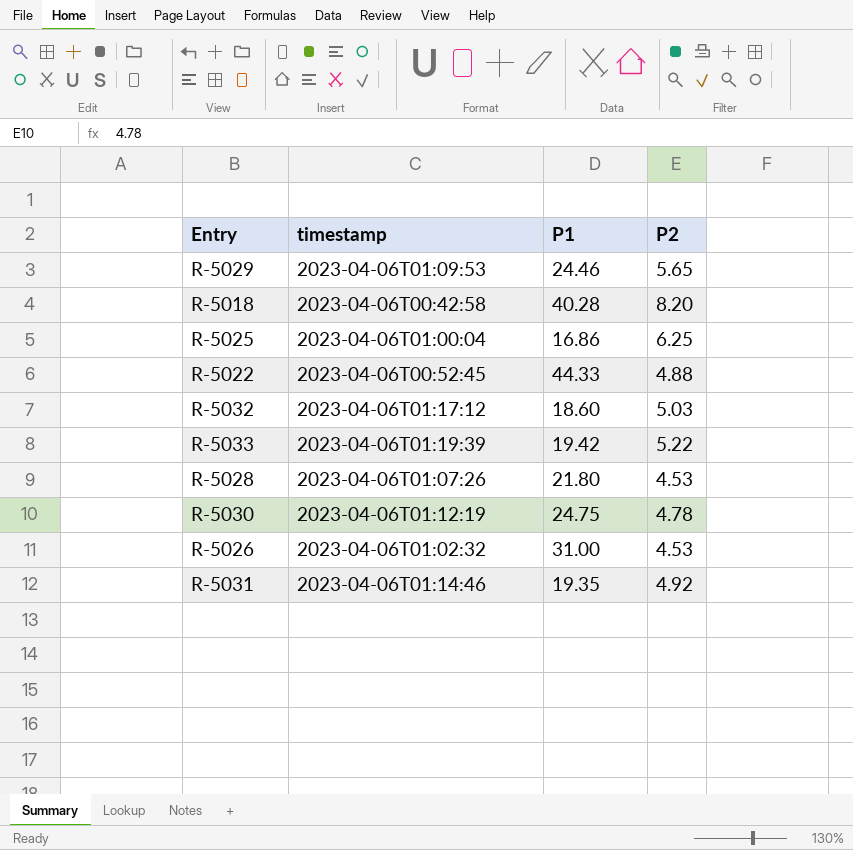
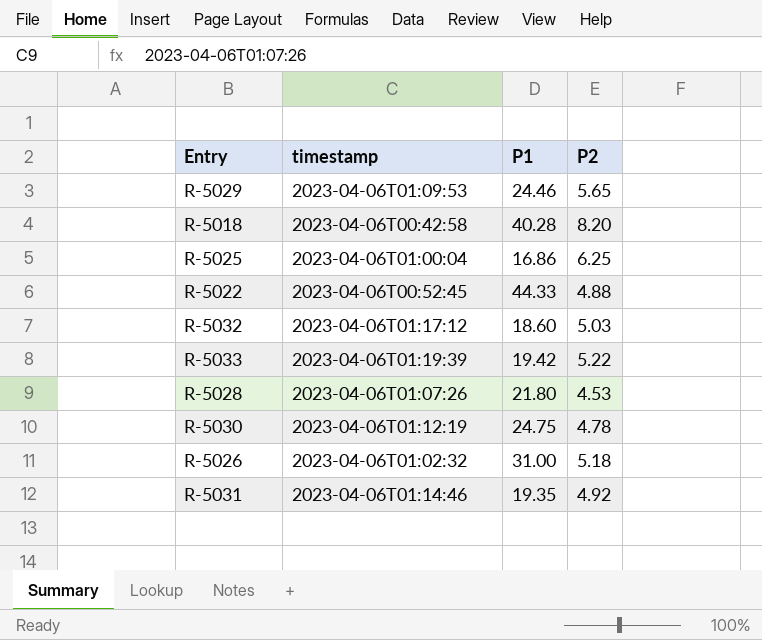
R-5026 | P2: 4.53 -> 5.18

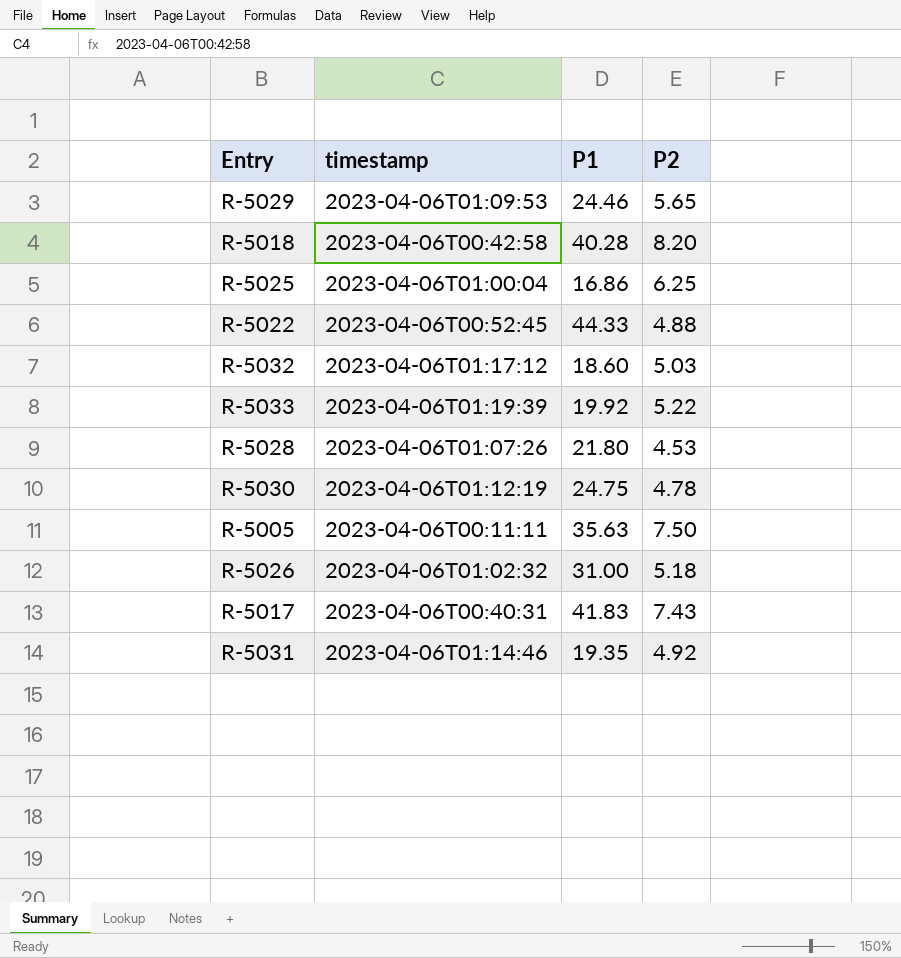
R-5033 | P1: 19.42 -> 19.92
row R-5005: none -> 2023-04-06T00:11:11 | 35.63 | 7.50
row R-5017: none -> 2023-04-06T00:40:31 | 41.83 | 7.43

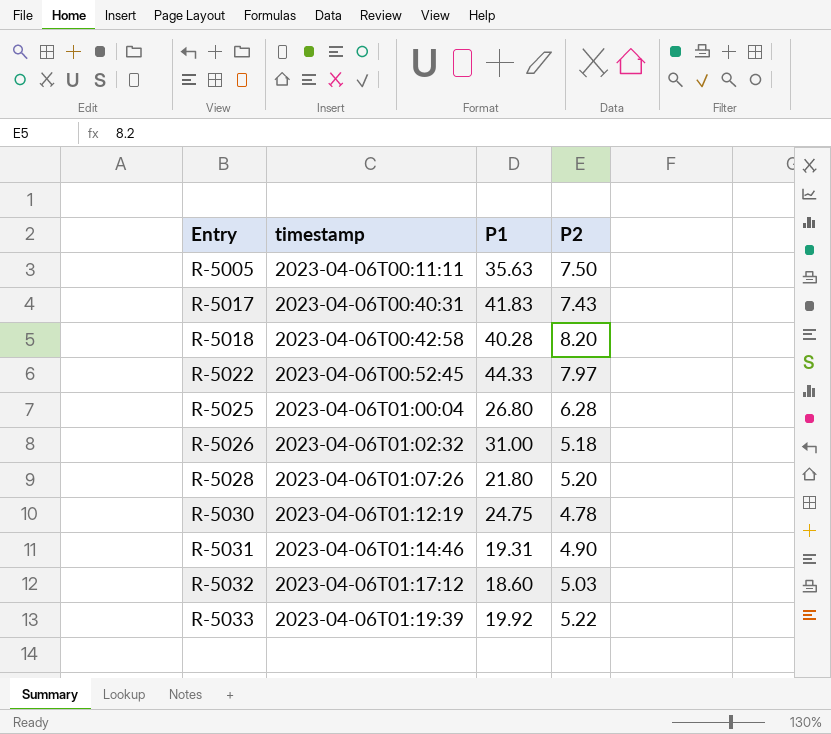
row order: none -> Entry ascending
row R-5029: 2023-04-06T01:09:53 | 24.46 | 5.65 -> none
R-5022 | P2: 4.88 -> 7.97
R-5025 | P1: 16.86 -> 26.80
R-5025 | P2: 6.25 -> 6.28
R-5028 | P2: 4.53 -> 5.20
R-5031 | P1: 19.35 -> 19.31
R-5031 | P2: 4.92 -> 4.90

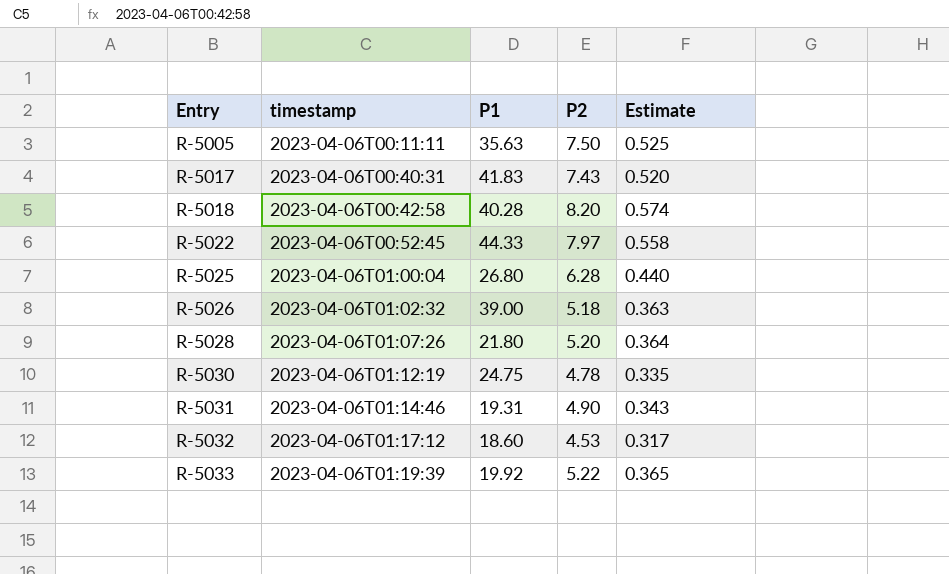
column Estimate | formula: none -> [P2] * 0.07
R-5026 | P1: 31.00 -> 39.00
R-5032 | P2: 5.03 -> 4.53

